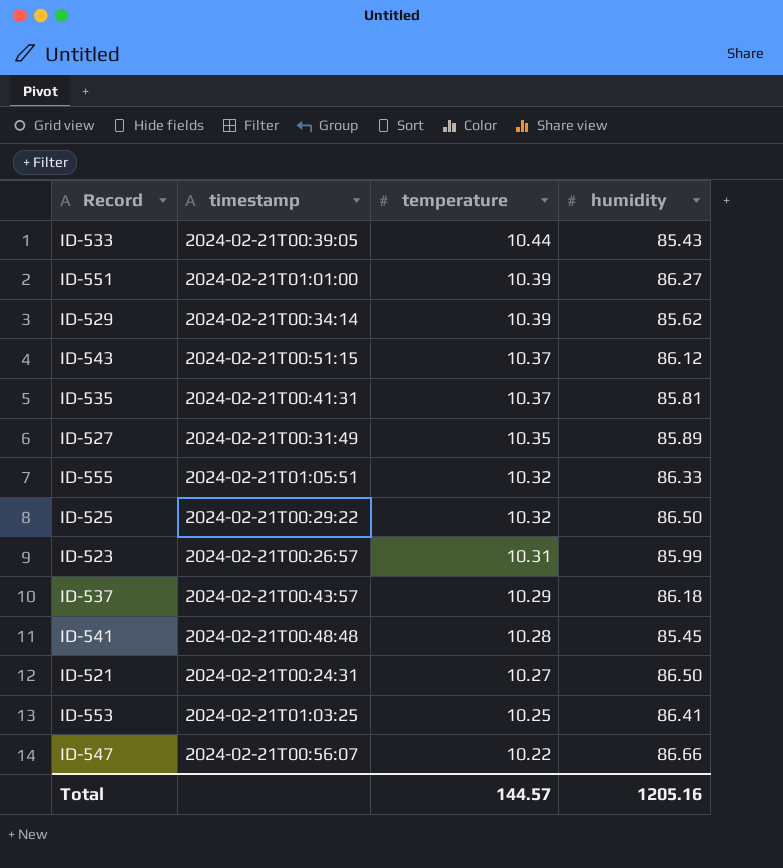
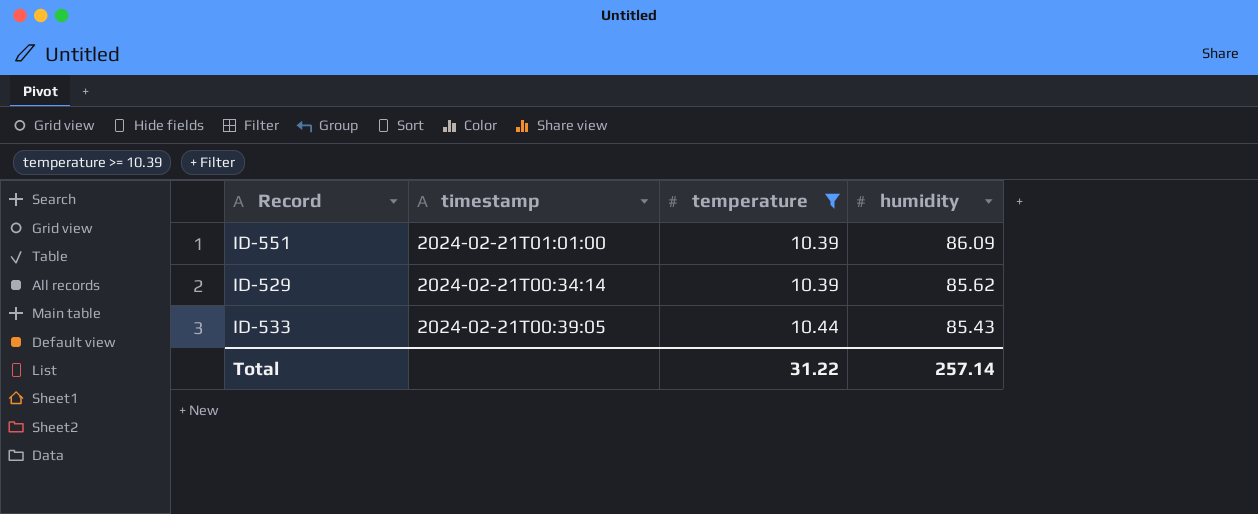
filter: none -> temperature >= 10.39
row order: temperature descending -> temperature ascending
ID-551 | humidity: 86.27 -> 86.09
Total | temperature: 144.57 -> 31.22
Total | humidity: 1205.16 -> 257.14

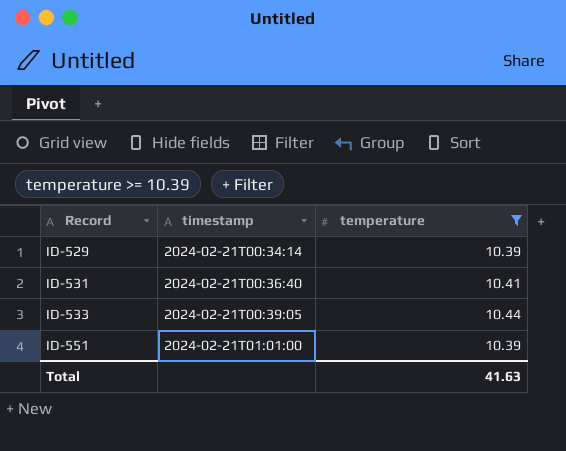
row order: temperature ascending -> Record ascending
column humidity | position: 4 -> none
row ID-531: none -> 2024-02-21T00:36:40 | 10.41
Total | temperature: 31.22 -> 41.63

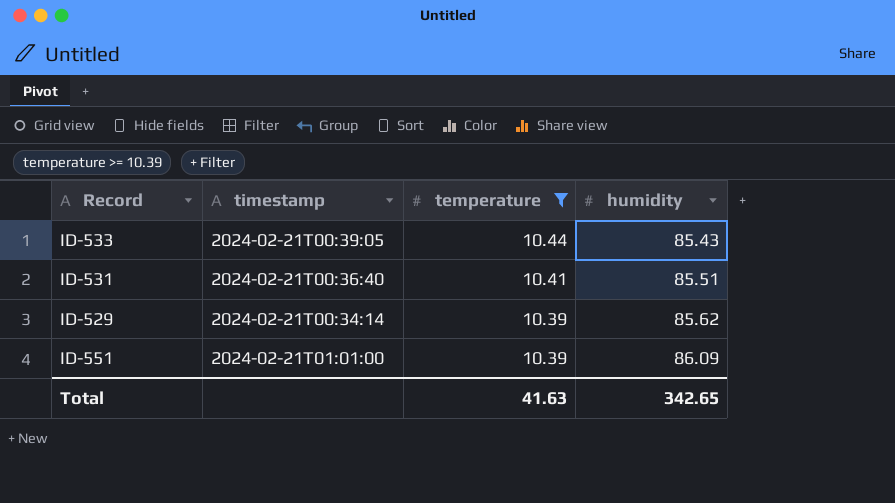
row order: Record ascending -> temperature descending
column humidity | position: none -> 4

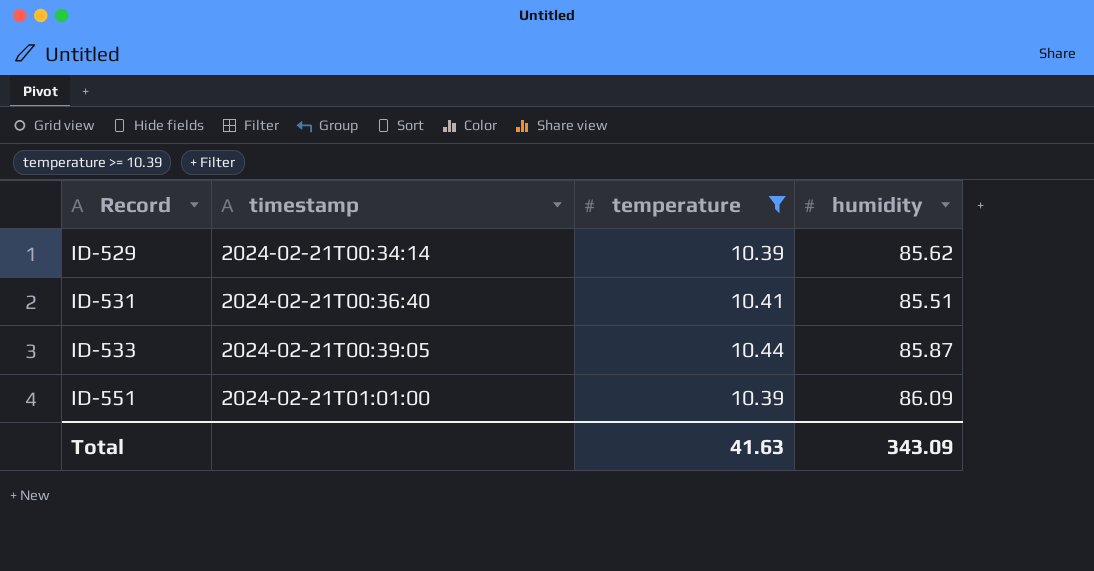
row order: temperature descending -> Record ascending
ID-533 | humidity: 85.43 -> 85.87
Total | humidity: 342.65 -> 343.09

